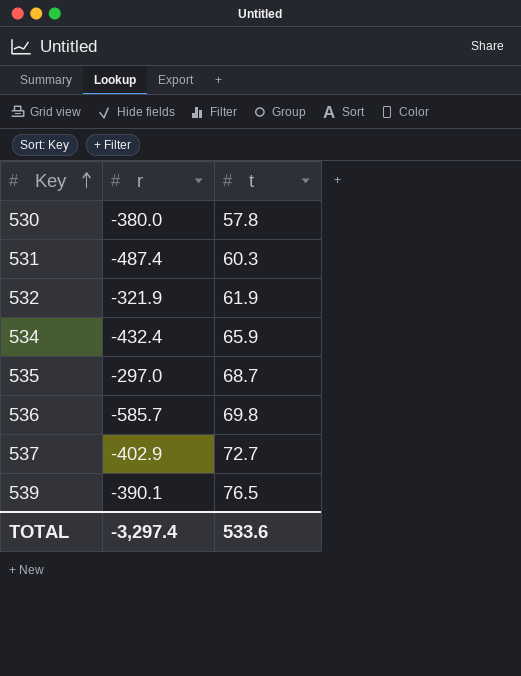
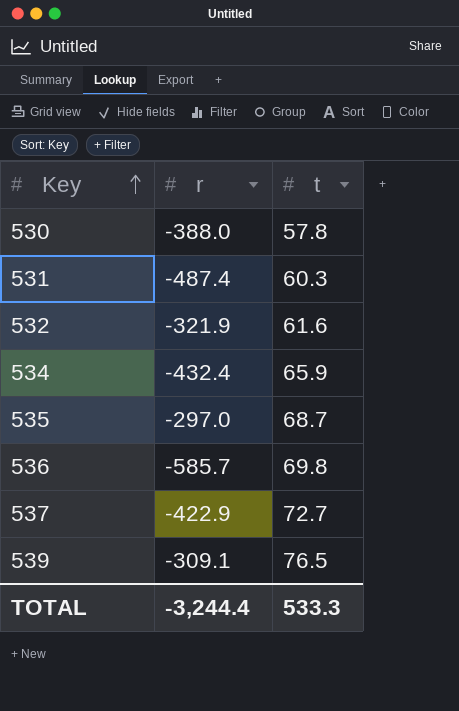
530 | r: -380.0 -> -388.0
532 | t: 61.9 -> 61.6
537 | r: -402.9 -> -422.9
539 | r: -390.1 -> -309.1
TOTAL | r: -3,297.4 -> -3,244.4
TOTAL | t: 533.6 -> 533.3

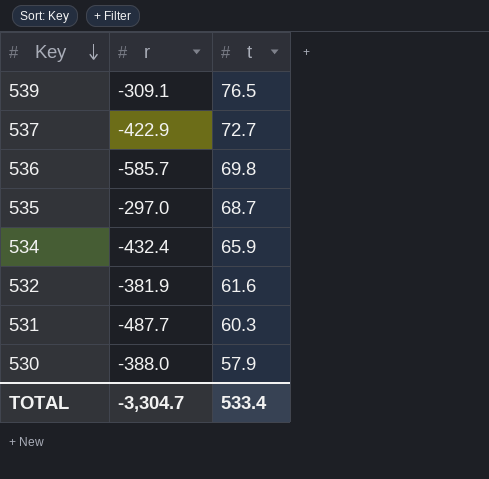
row order: Key ascending -> Key descending
532 | r: -321.9 -> -381.9
531 | r: -487.4 -> -487.7
530 | t: 57.8 -> 57.9
TOTAL | r: -3,244.4 -> -3,304.7
TOTAL | t: 533.3 -> 533.4

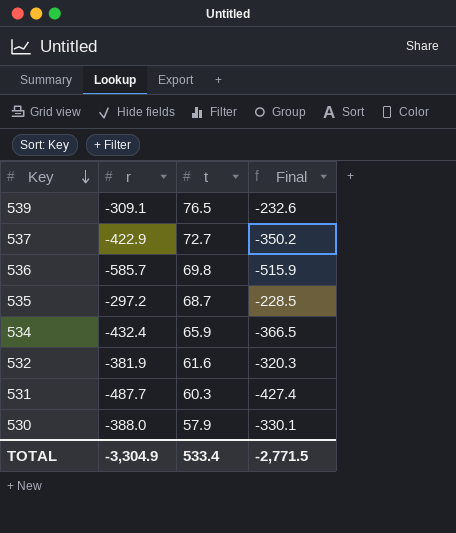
column Final | formula: none -> [r] + [t]
535 | r: -297.0 -> -297.2
TOTAL | r: -3,304.7 -> -3,304.9

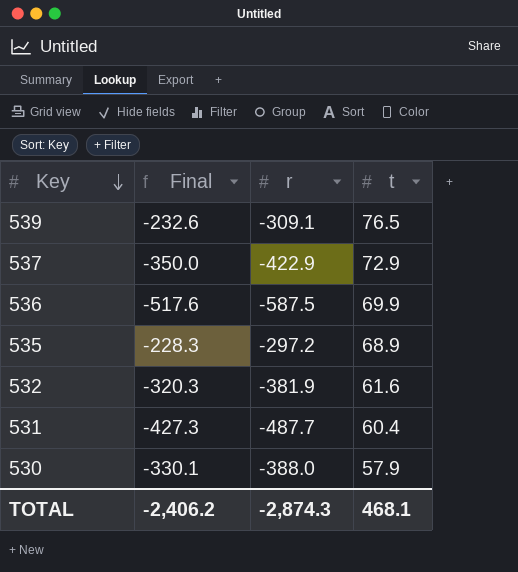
column Final | position: 4 -> 2
row 534: -432.4 | 65.9 | -366.5 -> none
537 | Final: -350.2 -> -350.0
537 | t: 72.7 -> 72.9
536 | Final: -515.9 -> -517.6
536 | r: -585.7 -> -587.5
536 | t: 69.8 -> 69.9
535 | Final: -228.5 -> -228.3
535 | t: 68.7 -> 68.9
531 | Final: -427.4 -> -427.3
531 | t: 60.3 -> 60.4
TOTAL | Final: -2,771.5 -> -2,406.2
TOTAL | r: -3,304.9 -> -2,874.3
TOTAL | t: 533.4 -> 468.1

